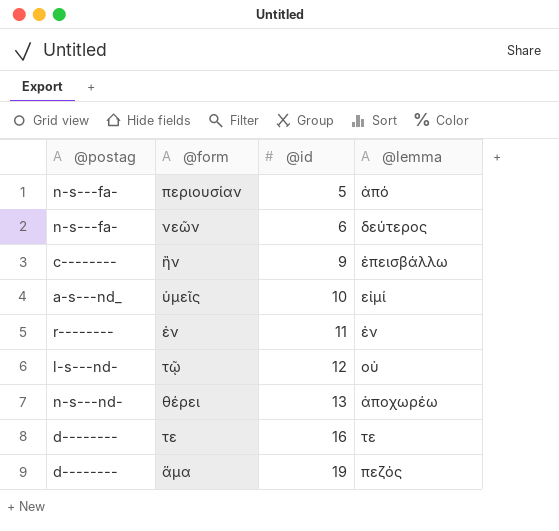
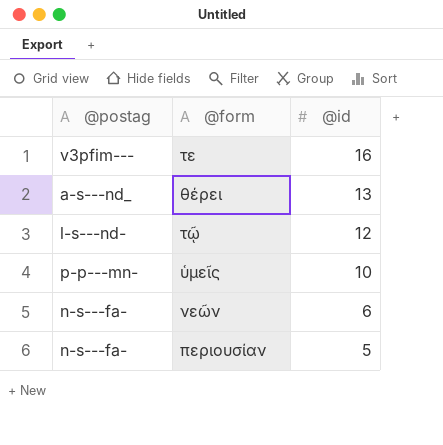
row order: @id ascending -> @id descending
column @lemma | position: 4 -> none
row ἢν: c-------- | 9 | ἐπεισβάλλω -> none
row ἐν: r-------- | 11 | ἐν -> none
row ἅμα: d-------- | 19 | πεζός -> none
τε | @postag: d-------- -> v3pfim---
θέρει | @postag: n-s---nd- -> a-s---nd_
ὑμεῖς | @postag: a-s---nd_ -> p-p---mn-

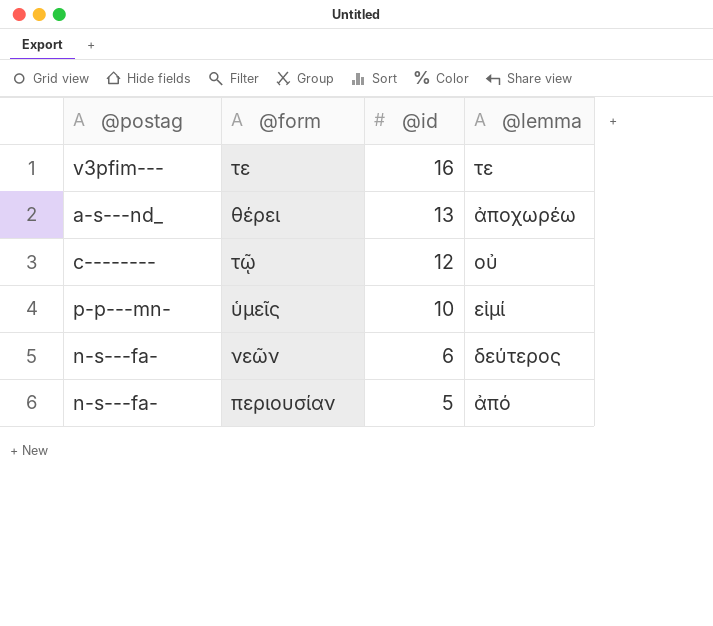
column @lemma | position: none -> 4
τῷ | @postag: l-s---nd- -> c--------

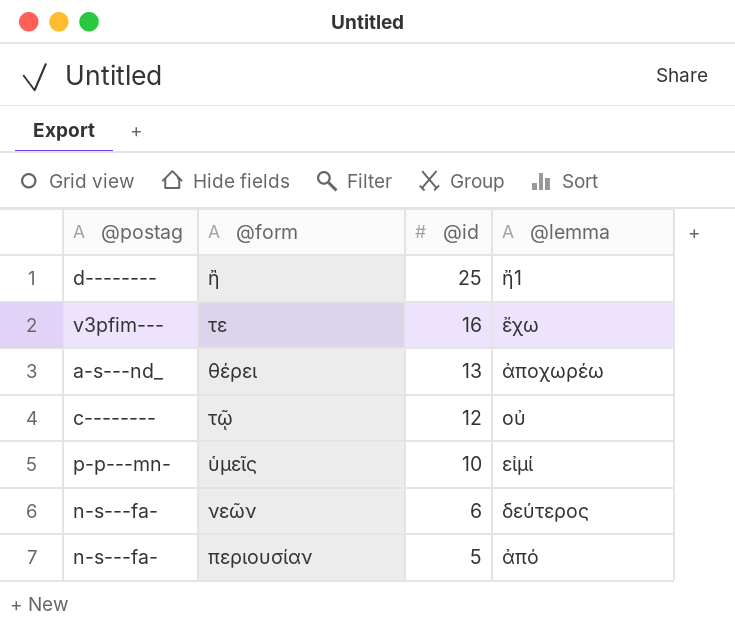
row ἢ: none -> d-------- | 25 | ἤ1
τε | @lemma: τε -> ἔχω

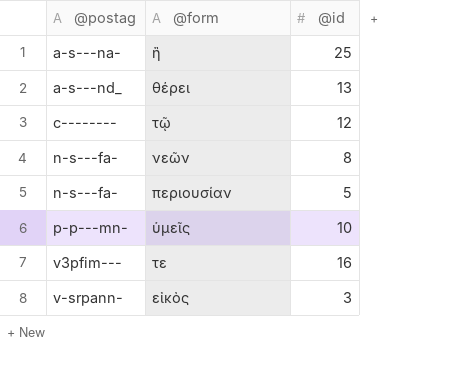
row order: @id descending -> @postag ascending
column @lemma | position: 4 -> none
ἢ | @postag: d-------- -> a-s---na-
νεῶν | @id: 6 -> 8
row εἰκὸς: none -> v-srpann- | 3

